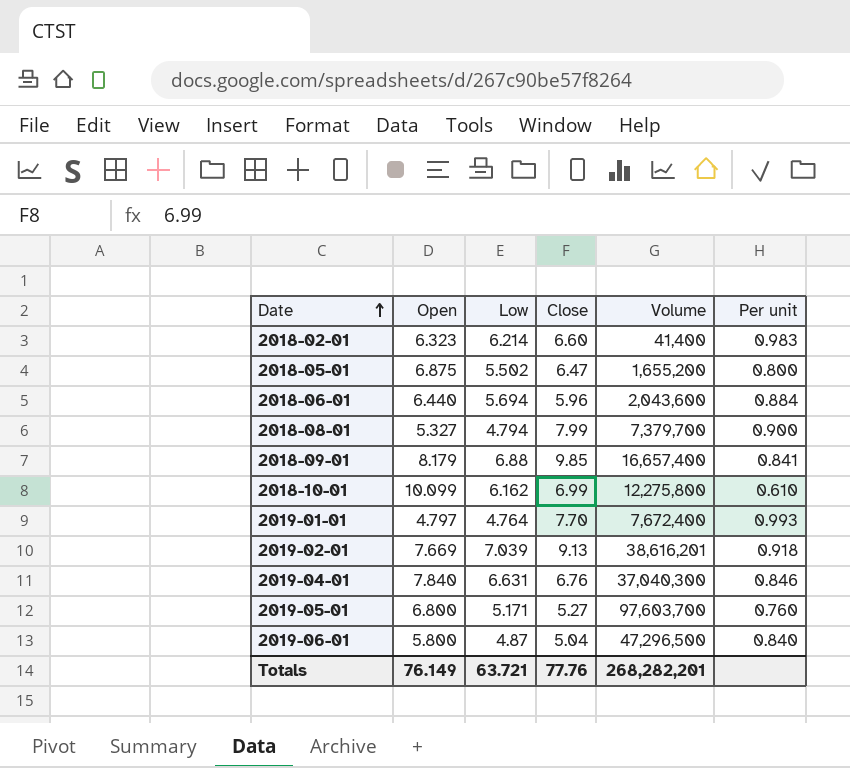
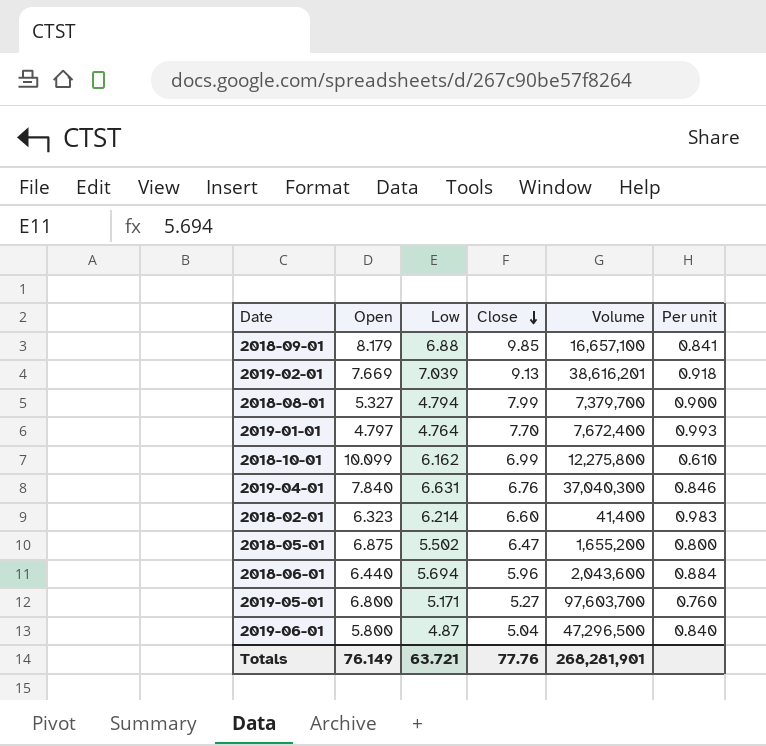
row order: Date ascending -> Close descending
2018-09-01 | Volume: 16,657,400 -> 16,657,100
Totals | Volume: 268,282,201 -> 268,281,901

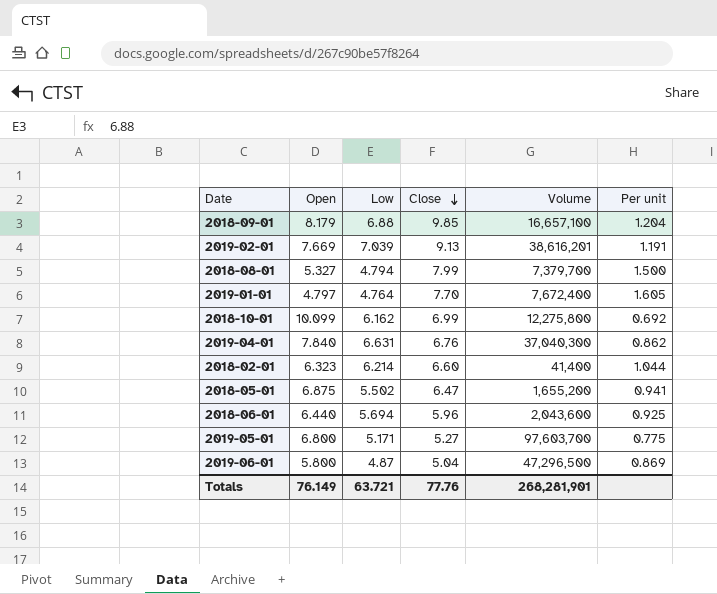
column Per unit | formula: [Low] / [Open] -> [Close] / [Open]

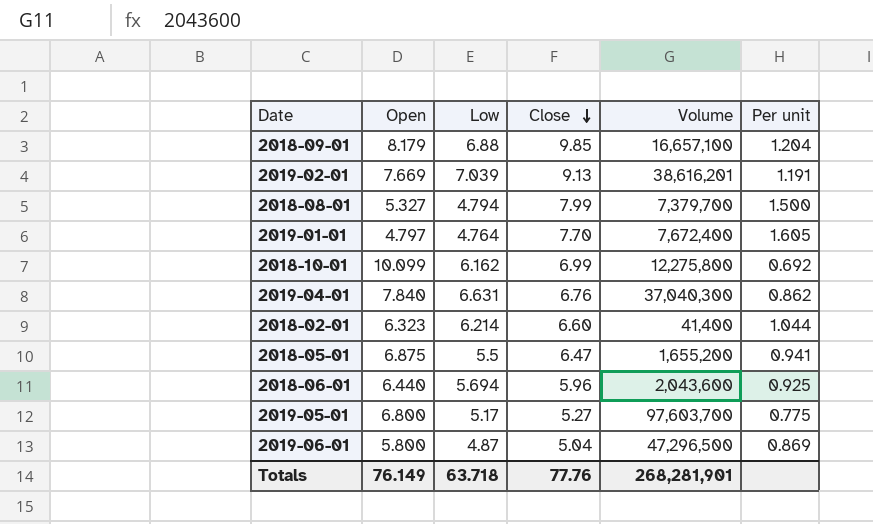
2018-05-01 | Low: 5.502 -> 5.5
2019-05-01 | Low: 5.171 -> 5.17
Totals | Low: 63.721 -> 63.718

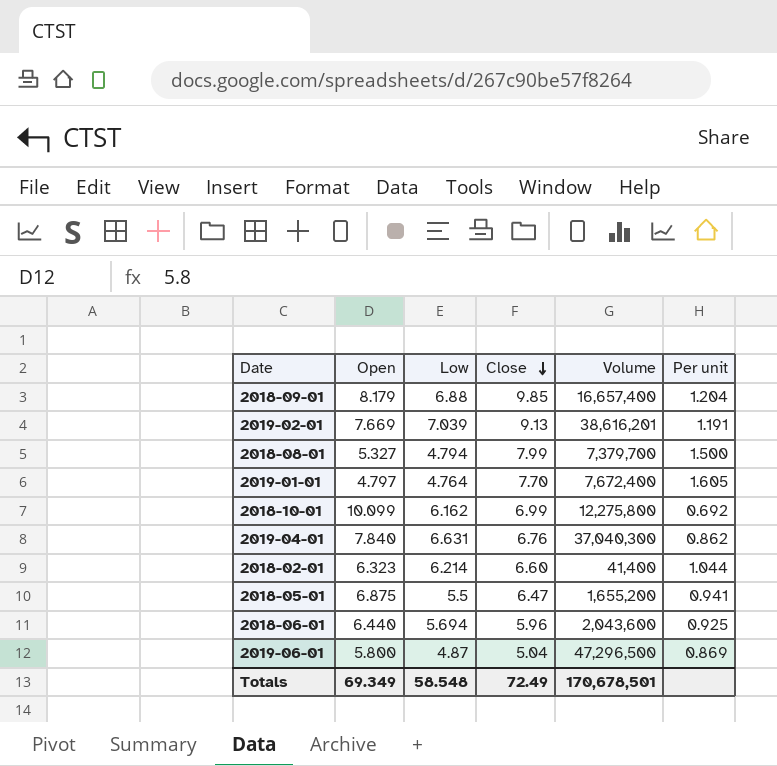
row 2019-05-01: 6.800 | 5.17 | 5.27 | 97,603,700 | 0.775 -> none
2018-09-01 | Volume: 16,657,100 -> 16,657,400
Totals | Open: 76.149 -> 69.349
Totals | Low: 63.718 -> 58.548
Totals | Close: 77.76 -> 72.49
Totals | Volume: 268,281,901 -> 170,678,501

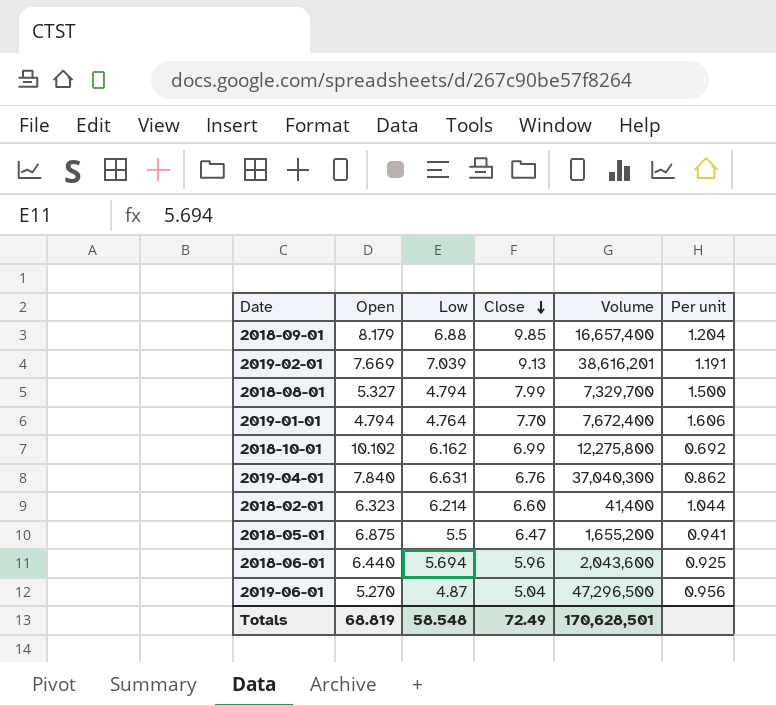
2018-08-01 | Volume: 7,379,700 -> 7,329,700
2019-01-01 | Open: 4.797 -> 4.794
2019-01-01 | Per unit: 1.605 -> 1.606
2018-10-01 | Open: 10.099 -> 10.102
2019-06-01 | Open: 5.800 -> 5.270
2019-06-01 | Per unit: 0.869 -> 0.956
Totals | Open: 69.349 -> 68.819
Totals | Volume: 170,678,501 -> 170,628,501

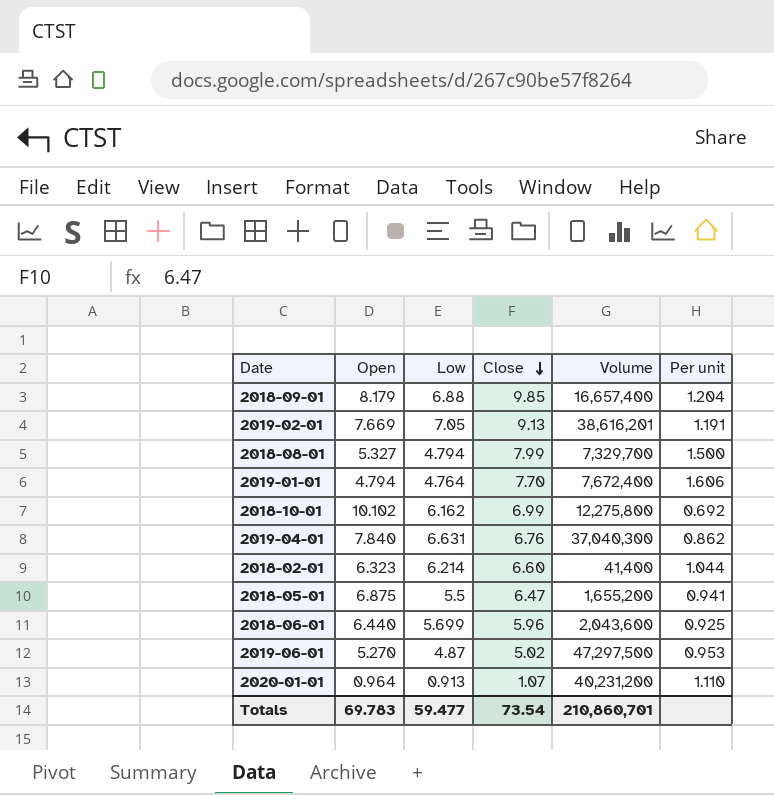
2019-02-01 | Low: 7.039 -> 7.05
2018-06-01 | Low: 5.694 -> 5.699
2019-06-01 | Close: 5.04 -> 5.02
2019-06-01 | Volume: 47,296,500 -> 47,297,500
2019-06-01 | Per unit: 0.956 -> 0.953
row 2020-01-01: none -> 0.964 | 0.913 | 1.07 | 40,231,200 | 1.110
Totals | Open: 68.819 -> 69.783
Totals | Low: 58.548 -> 59.477
Totals | Close: 72.49 -> 73.54
Totals | Volume: 170,628,501 -> 210,860,701

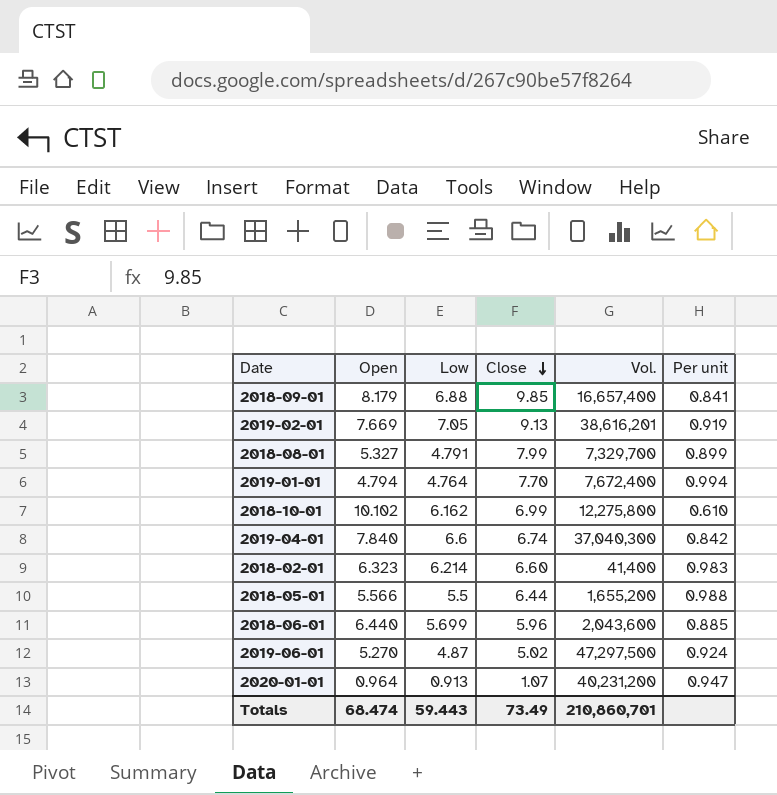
column name: Volume -> Vol.
column Per unit | formula: [Close] / [Open] -> [Low] / [Open]
2018-08-01 | Low: 4.794 -> 4.791
2019-04-01 | Low: 6.631 -> 6.6
2019-04-01 | Close: 6.76 -> 6.74
2018-05-01 | Open: 6.875 -> 5.566
2018-05-01 | Close: 6.47 -> 6.44
Totals | Open: 69.783 -> 68.474
Totals | Low: 59.477 -> 59.443
Totals | Close: 73.54 -> 73.49

